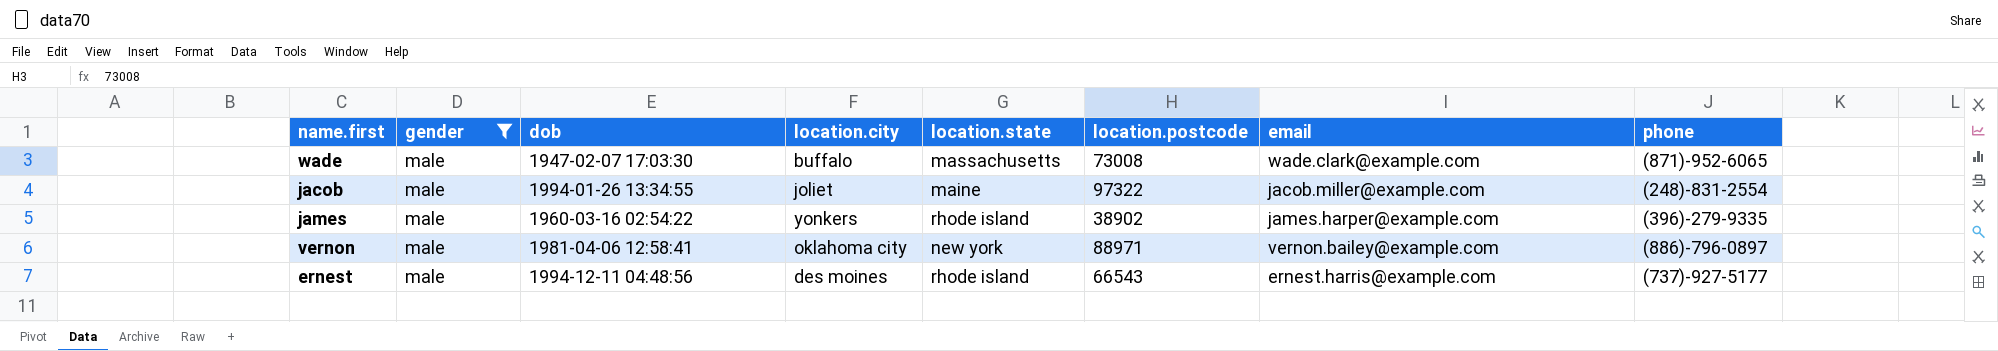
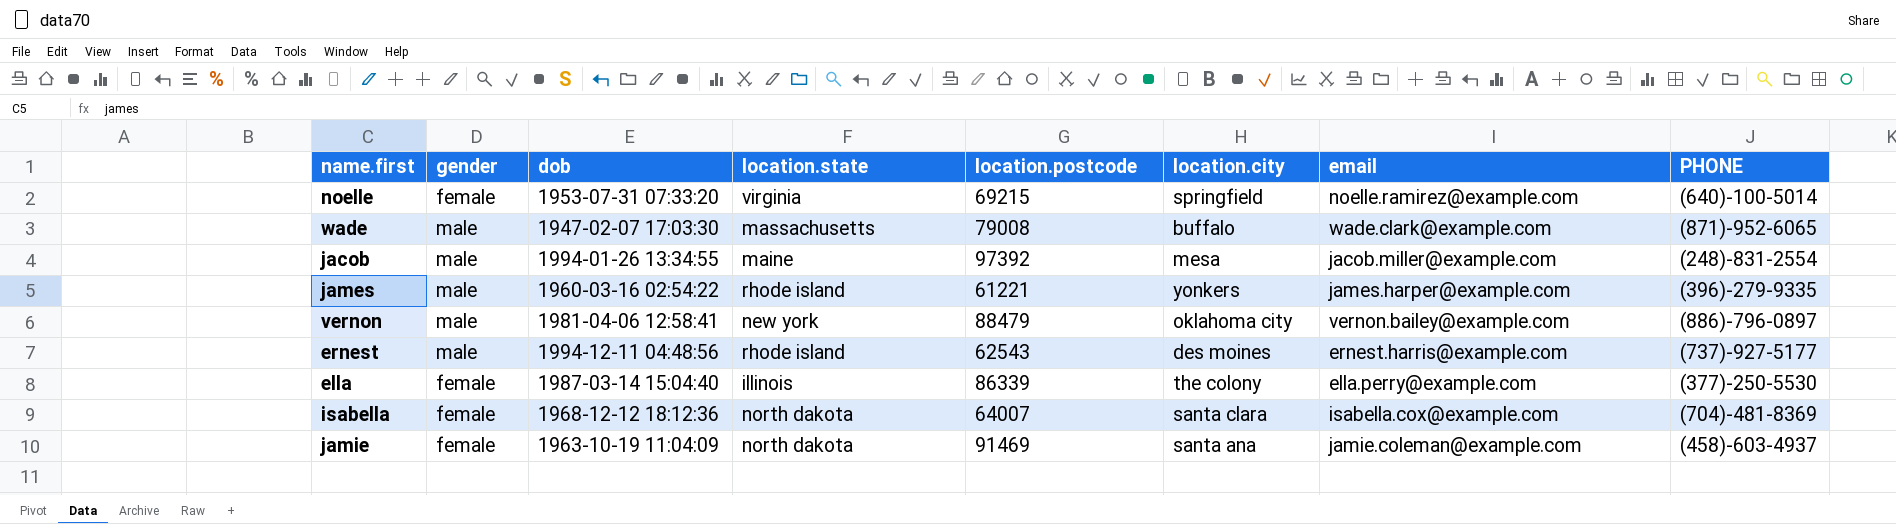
filter: gender = male -> none
column location.city | position: 4 -> 6
column name: phone -> PHONE
wade | location.postcode: 73008 -> 79008
jacob | location.postcode: 97322 -> 97392
jacob | location.city: joliet -> mesa
james | location.postcode: 38902 -> 61221
vernon | location.postcode: 88971 -> 88479
ernest | location.postcode: 66543 -> 62543

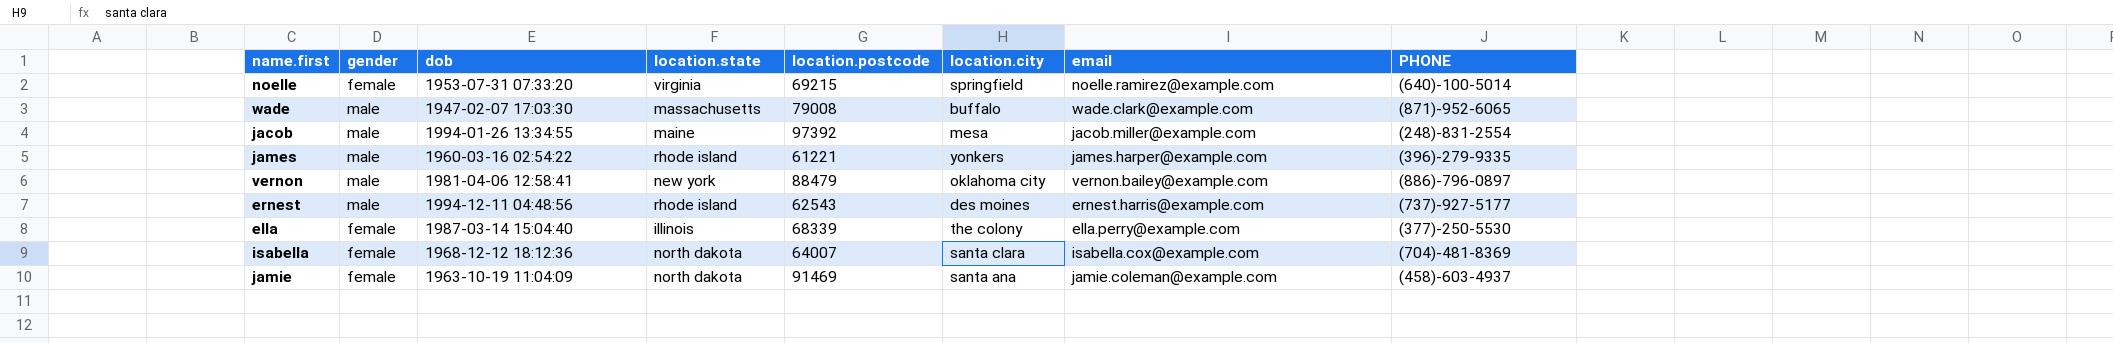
ella | location.postcode: 86339 -> 68339

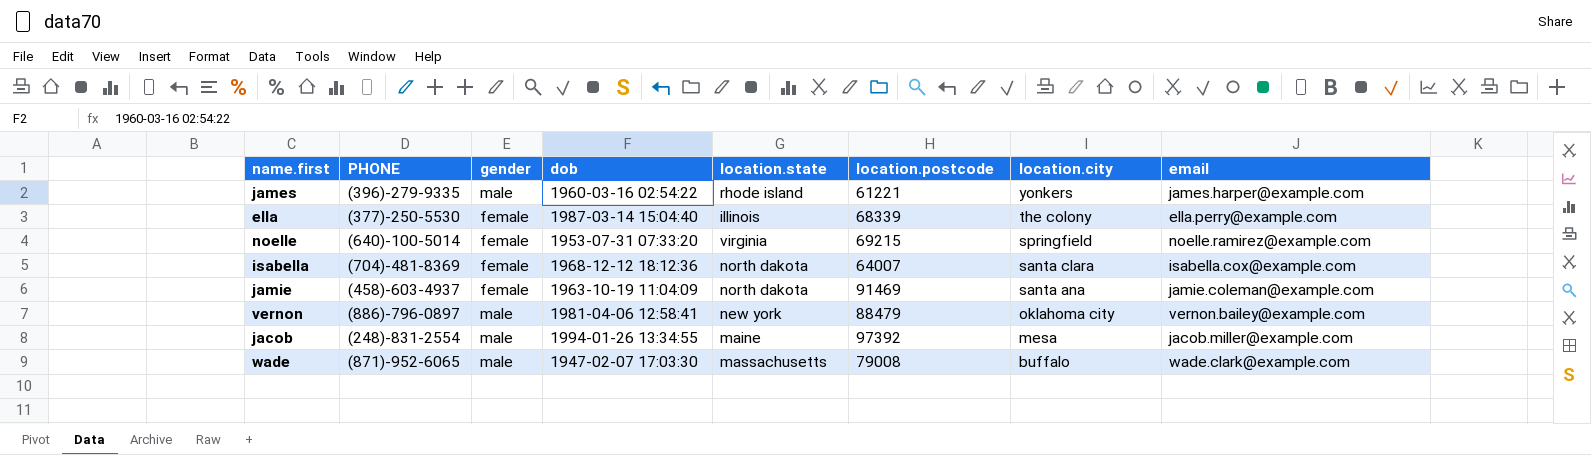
row order: none -> location.city descending
column PHONE | position: 8 -> 2
row ernest: male | 1994-12-11 04:48:56 | rhode island | 62543 | des moines | ernest.harris@example.com | (737)-927-5177 -> none

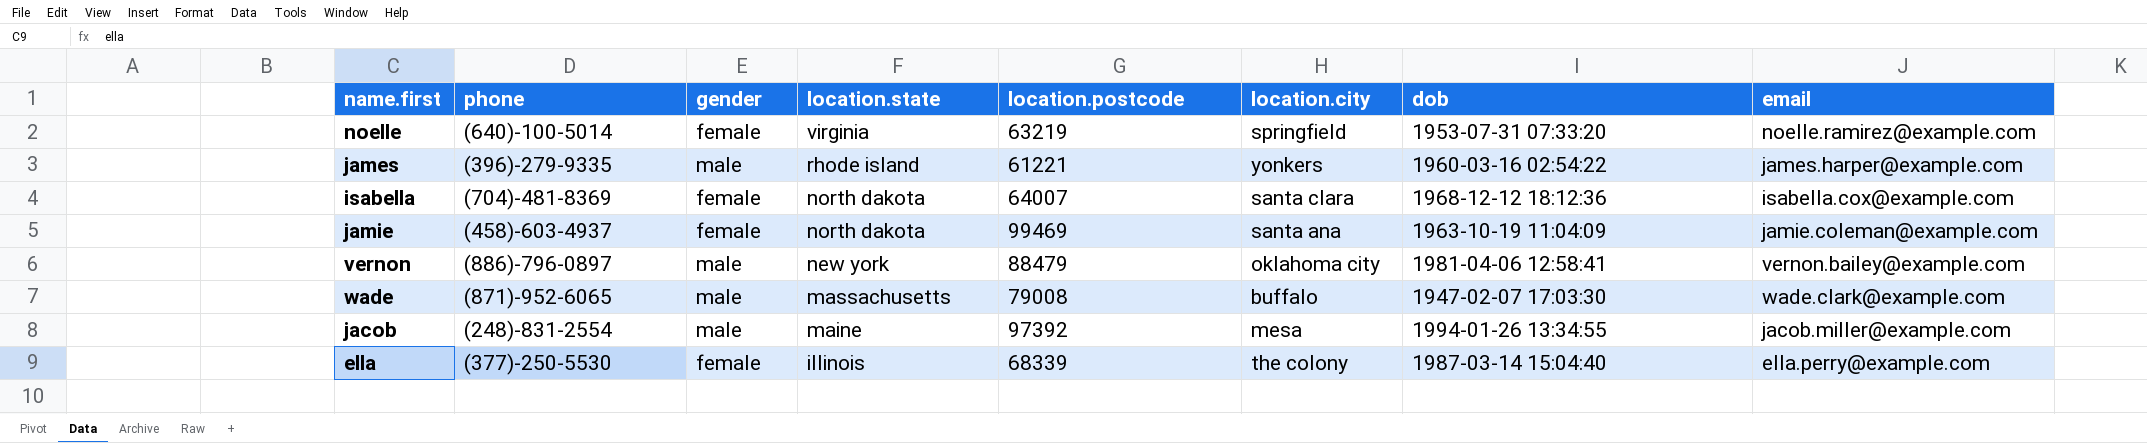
row order: location.city descending -> location.state descending
column name: PHONE -> phone
column dob | position: 4 -> 7
noelle | location.postcode: 69215 -> 63219
jamie | location.postcode: 91469 -> 99469

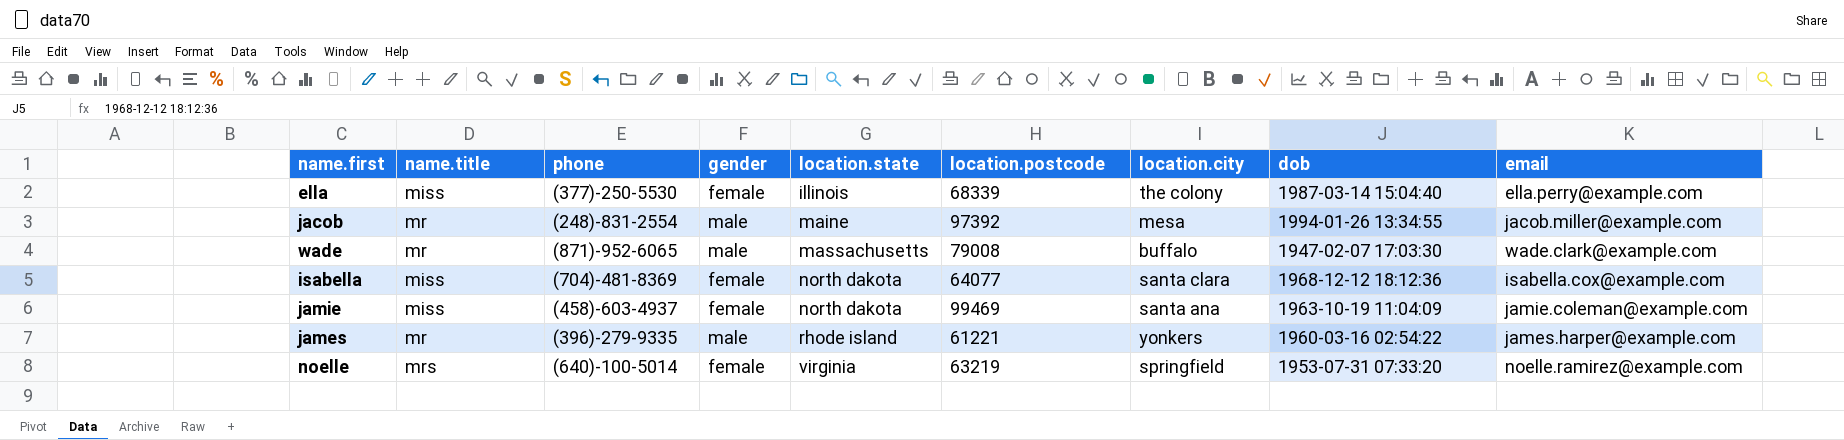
row order: location.state descending -> location.state ascending
column name.title | position: none -> 2
row vernon: (886)-796-0897 | male | new york | 88479 | oklahoma city | 1981-04-06 12:58:41 | vernon.bailey@example.com -> none
isabella | location.postcode: 64007 -> 64077

